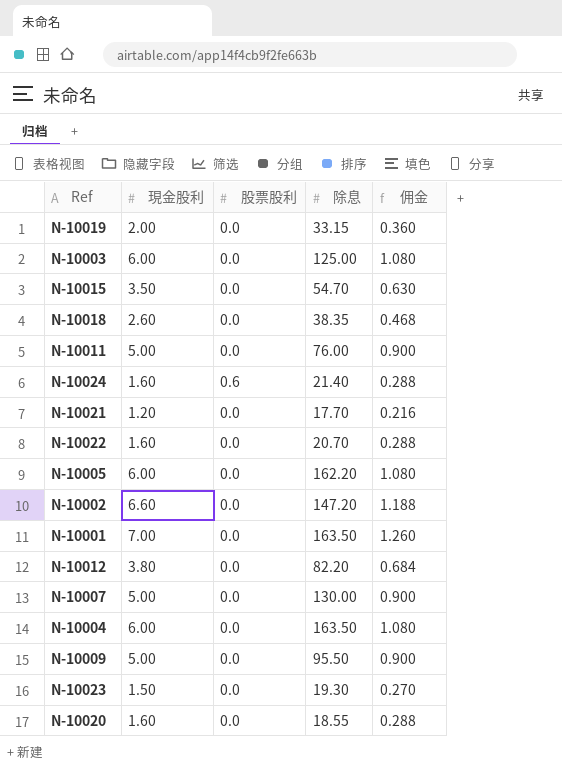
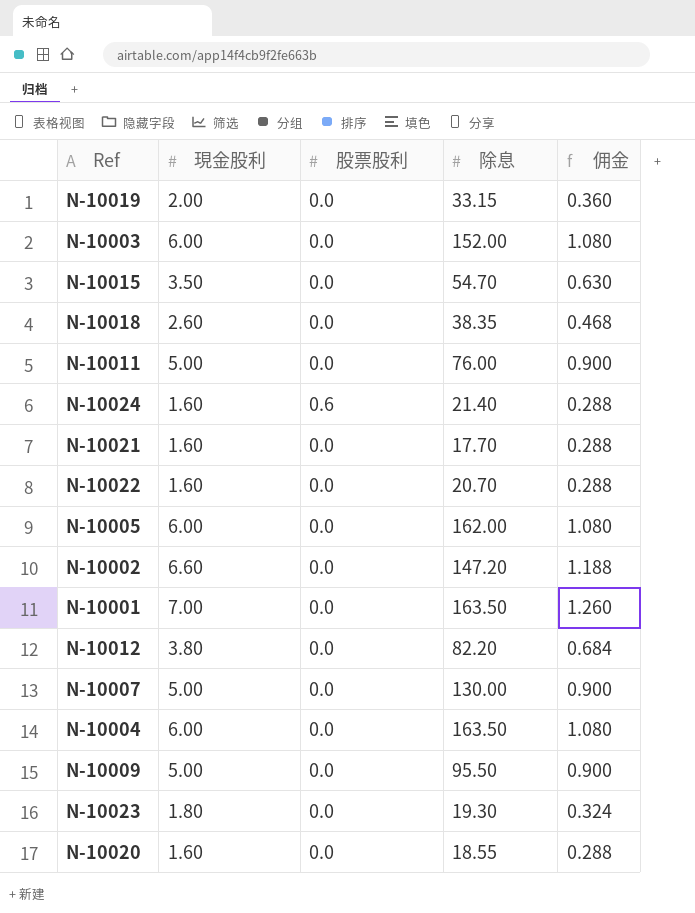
N-10003 | 除息: 125.00 -> 152.00
N-10021 | 現金股利: 1.20 -> 1.60
N-10021 | 佣金: 0.216 -> 0.288
N-10005 | 除息: 162.20 -> 162.00
N-10023 | 現金股利: 1.50 -> 1.80
N-10023 | 佣金: 0.270 -> 0.324

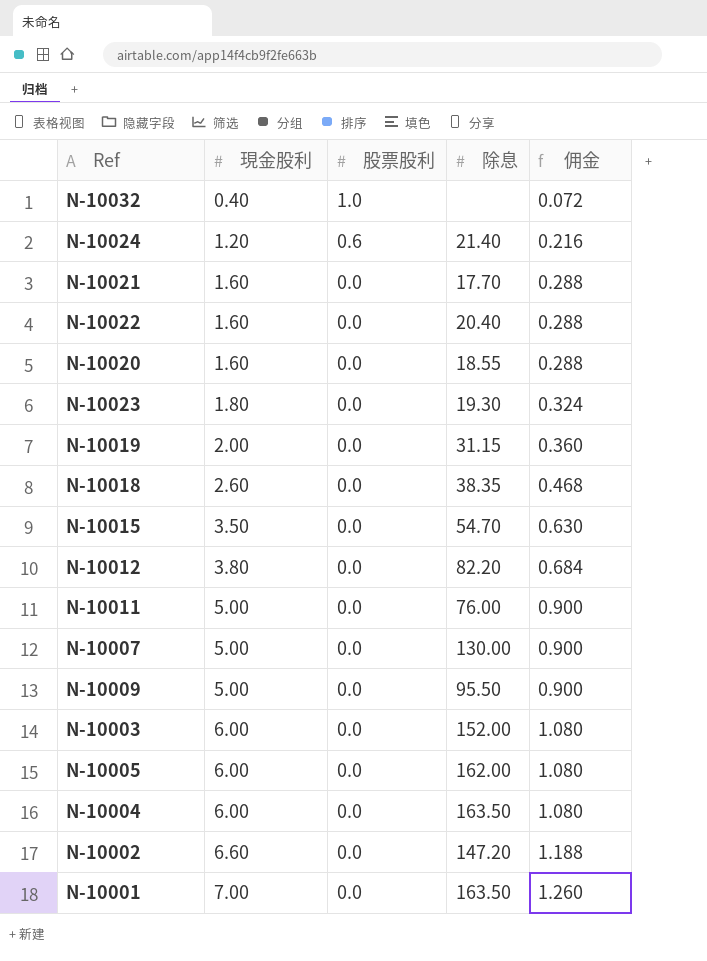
row order: none -> 現金股利 ascending
row N-10032: none -> 0.40 | 1.0 | none | 0.072
N-10024 | 現金股利: 1.60 -> 1.20
N-10024 | 佣金: 0.288 -> 0.216
N-10022 | 除息: 20.70 -> 20.40
N-10019 | 除息: 33.15 -> 31.15

